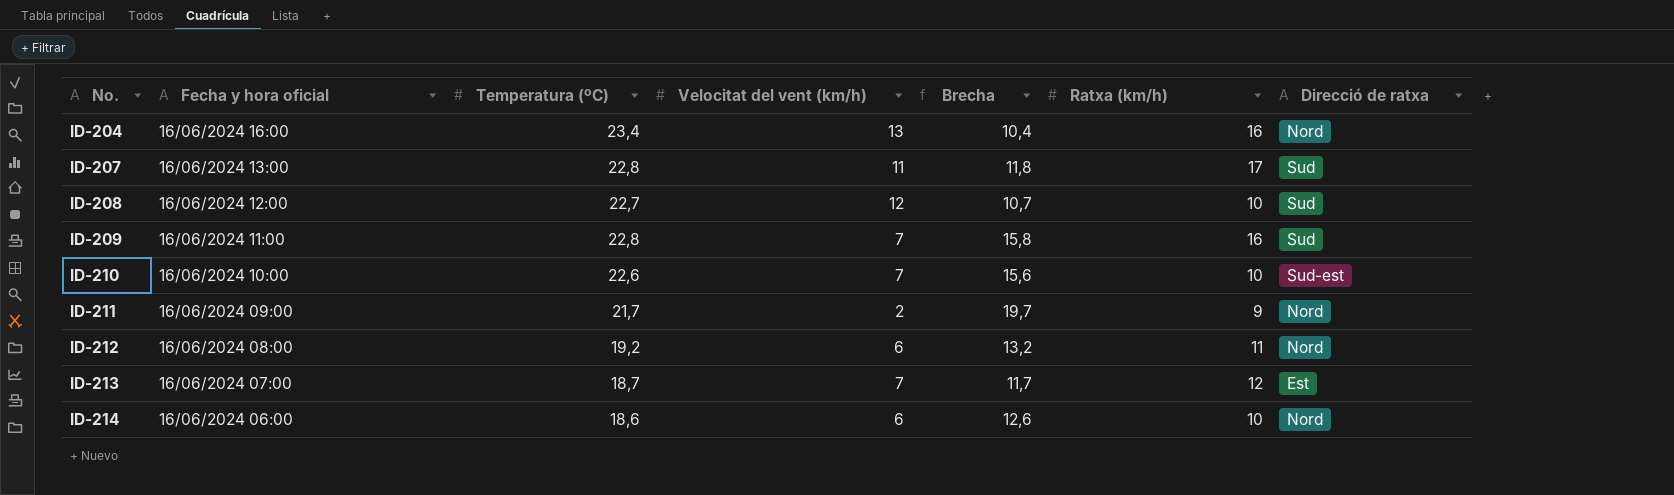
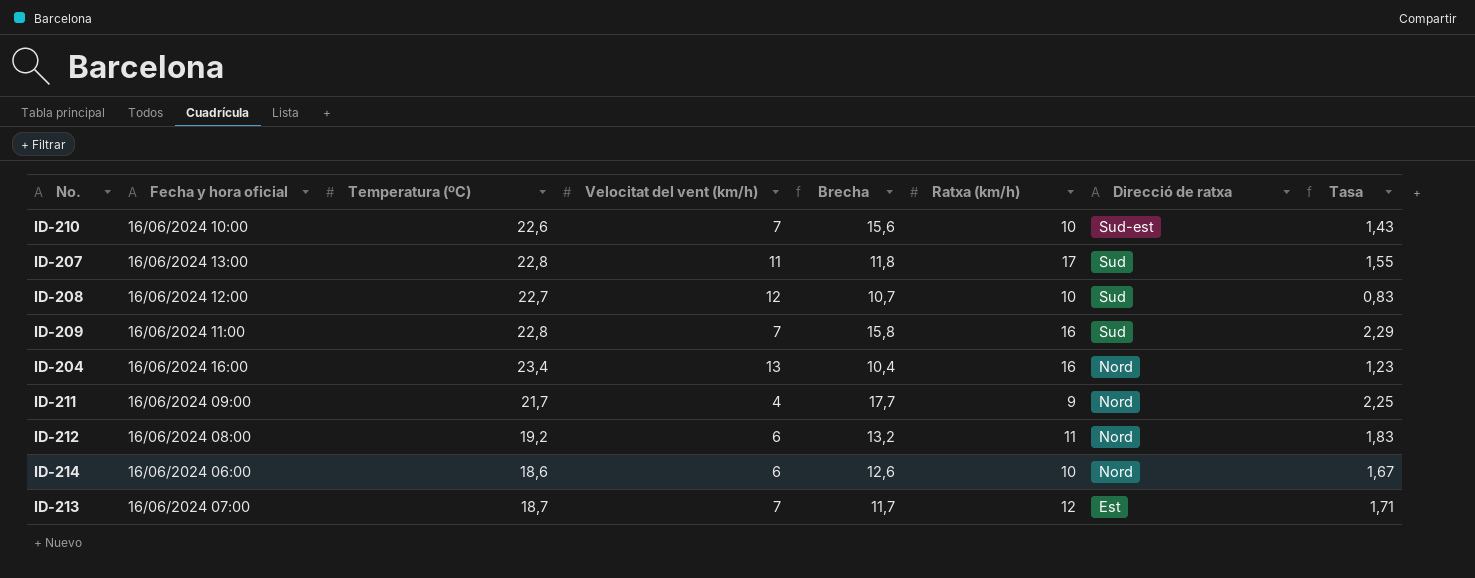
row order: No. ascending -> Direcció de ratxa descending
column Tasa | formula: none -> [Ratxa (km/h)] / [Velocitat del vent (km/h)]
ID-211 | Velocitat del vent (km/h): 2 -> 4
ID-211 | Brecha: 19,7 -> 17,7

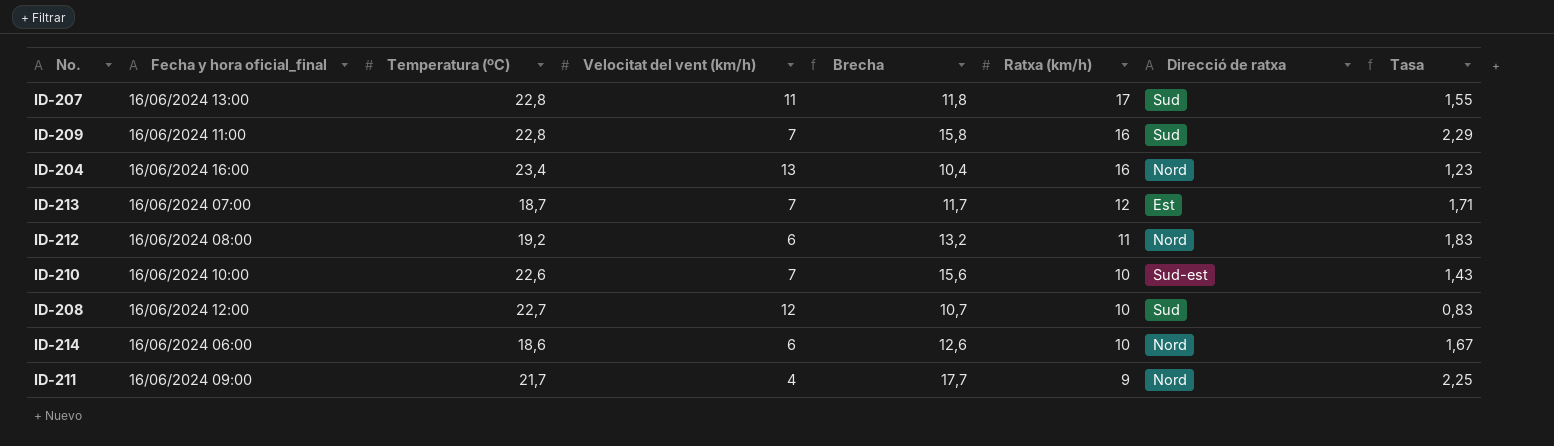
row order: Direcció de ratxa descending -> Ratxa (km/h) descending
column name: Fecha y hora oficial -> Fecha y hora oficial_final

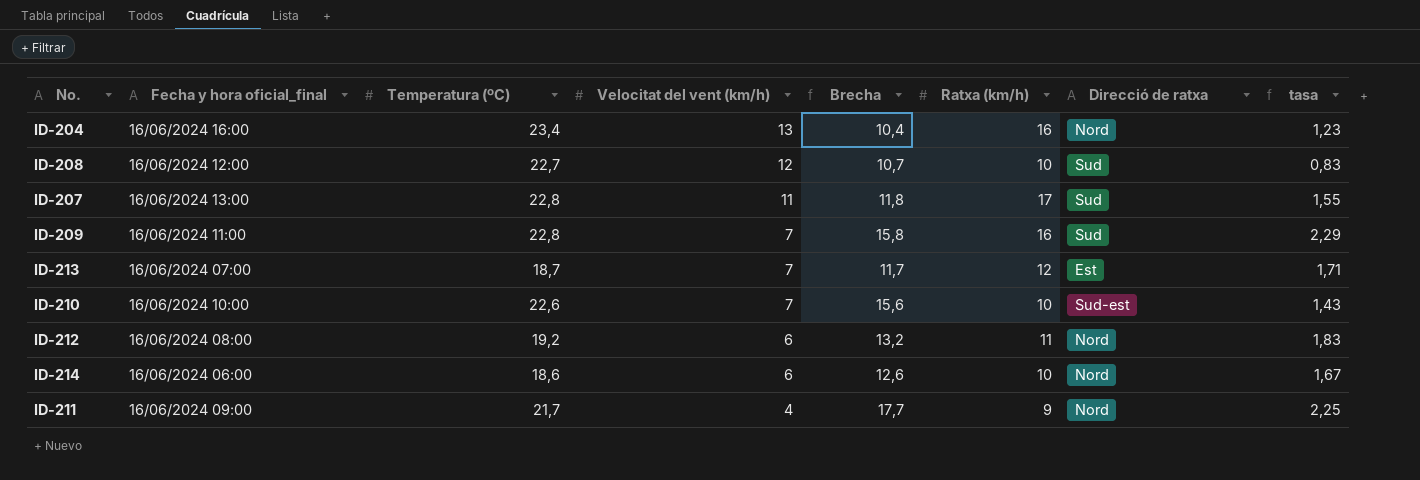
row order: Ratxa (km/h) descending -> Velocitat del vent (km/h) descending
column name: Tasa -> tasa

